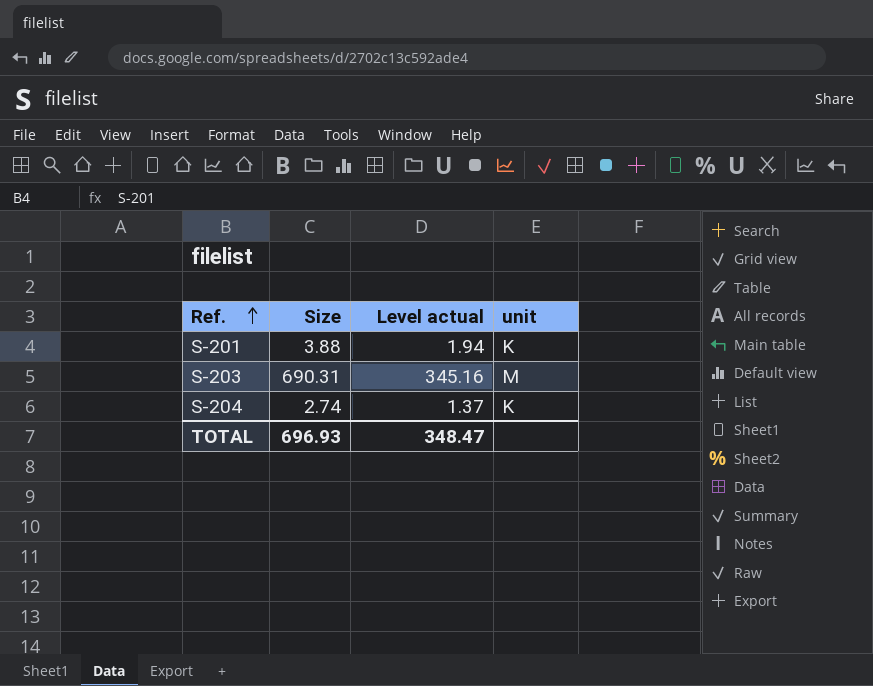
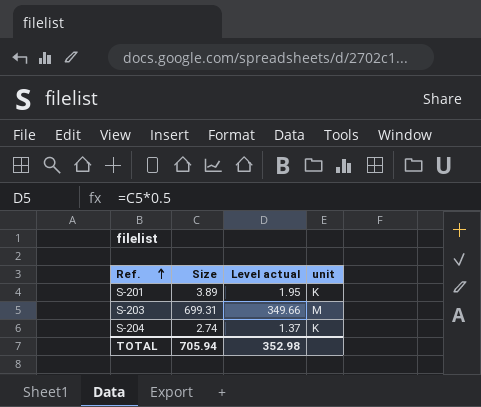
S-201 | Size: 3.88 -> 3.89
S-201 | Level actual: 1.94 -> 1.95
S-203 | Size: 690.31 -> 699.31
S-203 | Level actual: 345.16 -> 349.66
TOTAL | Size: 696.93 -> 705.94
TOTAL | Level actual: 348.47 -> 352.98

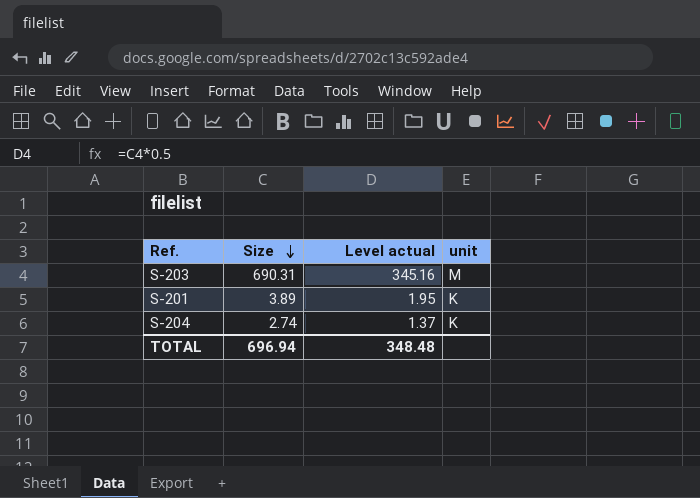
row order: Ref. ascending -> Size descending
S-203 | Size: 699.31 -> 690.31
S-203 | Level actual: 349.66 -> 345.16
TOTAL | Size: 705.94 -> 696.94
TOTAL | Level actual: 352.98 -> 348.48

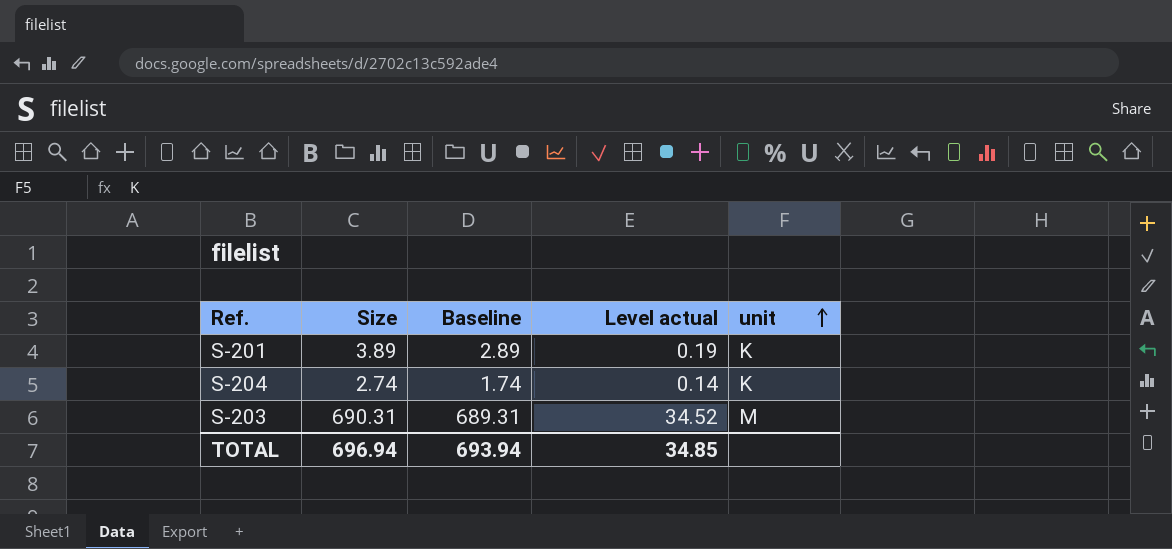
row order: Size descending -> unit ascending
column Baseline | formula: none -> [Size] - 1
column Level actual | formula: [Size] * 0.5 -> [Size] * 0.05
TOTAL | Level actual: 348.48 -> 34.85

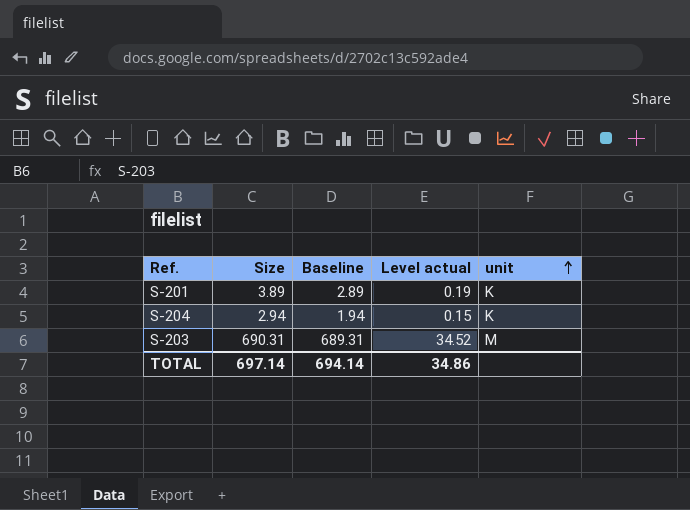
S-204 | Size: 2.74 -> 2.94
S-204 | Baseline: 1.74 -> 1.94
S-204 | Level actual: 0.14 -> 0.15
TOTAL | Size: 696.94 -> 697.14
TOTAL | Baseline: 693.94 -> 694.14
TOTAL | Level actual: 34.85 -> 34.86

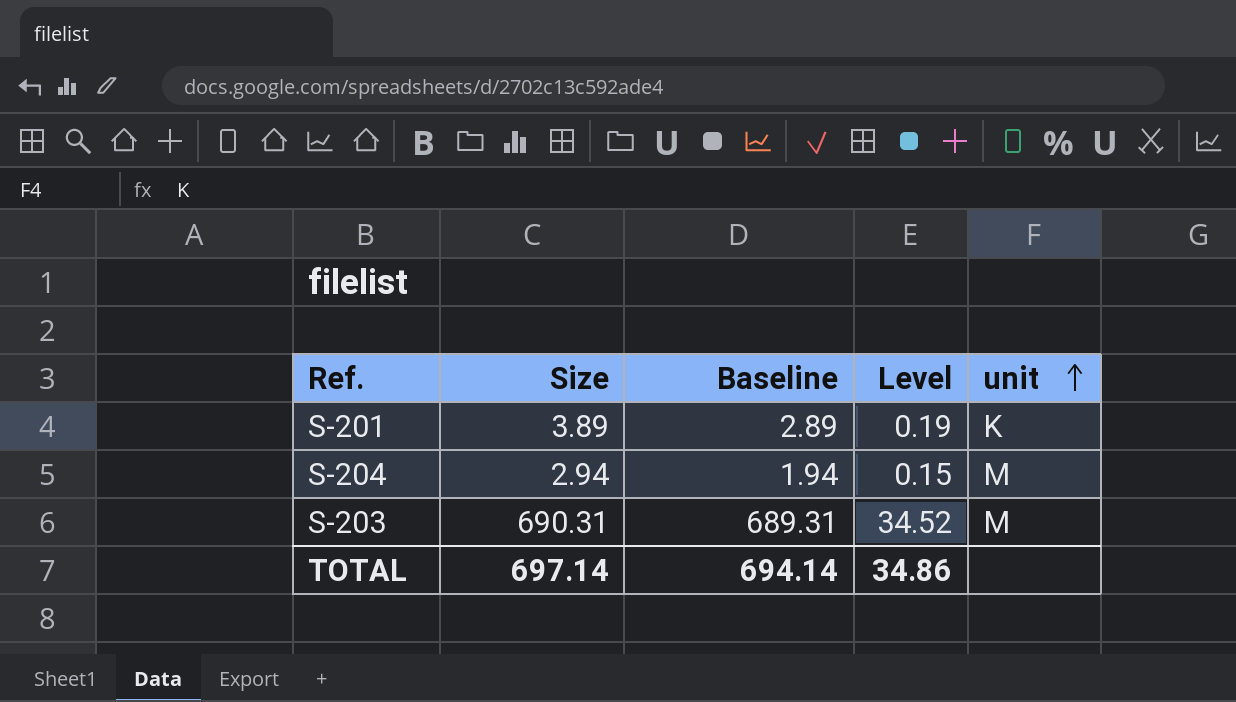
column name: Level actual -> Level
S-204 | unit: K -> M

